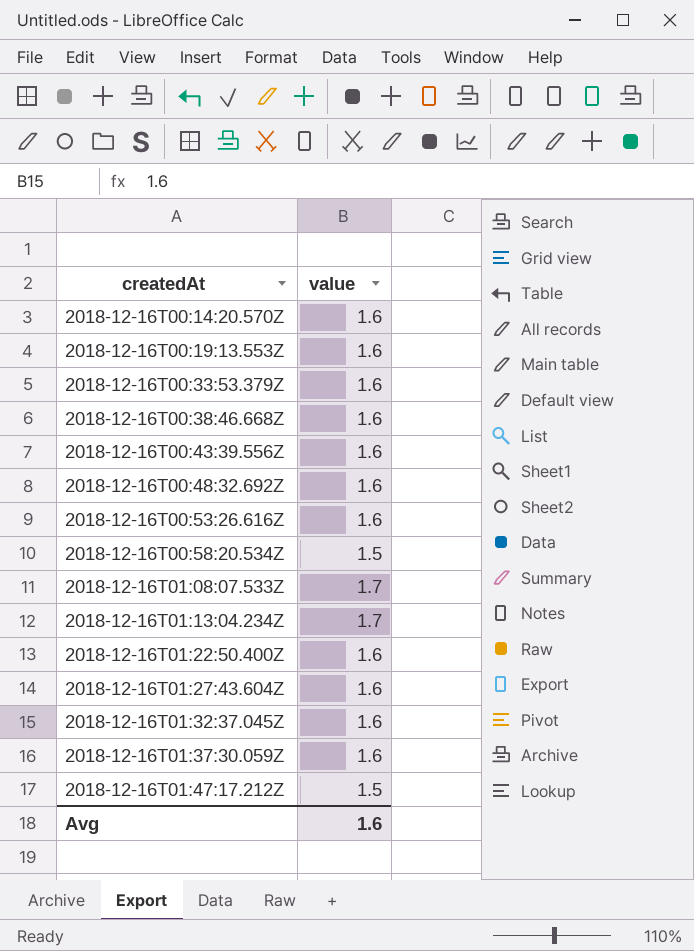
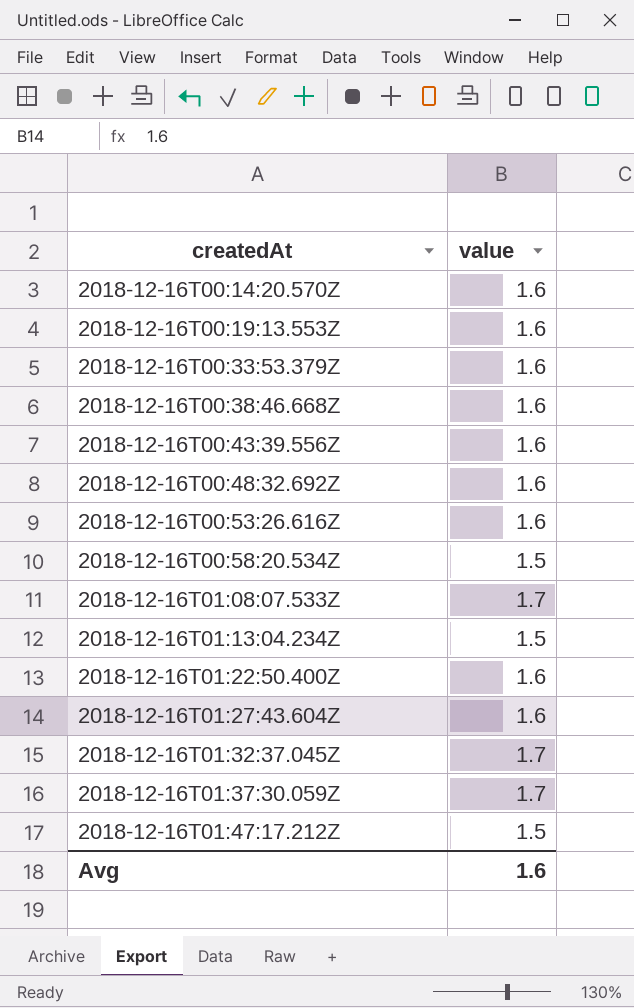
2018-12-16T01:13:04.234Z | value: 1.7 -> 1.5
2018-12-16T01:32:37.045Z | value: 1.6 -> 1.7
2018-12-16T01:37:30.059Z | value: 1.6 -> 1.7

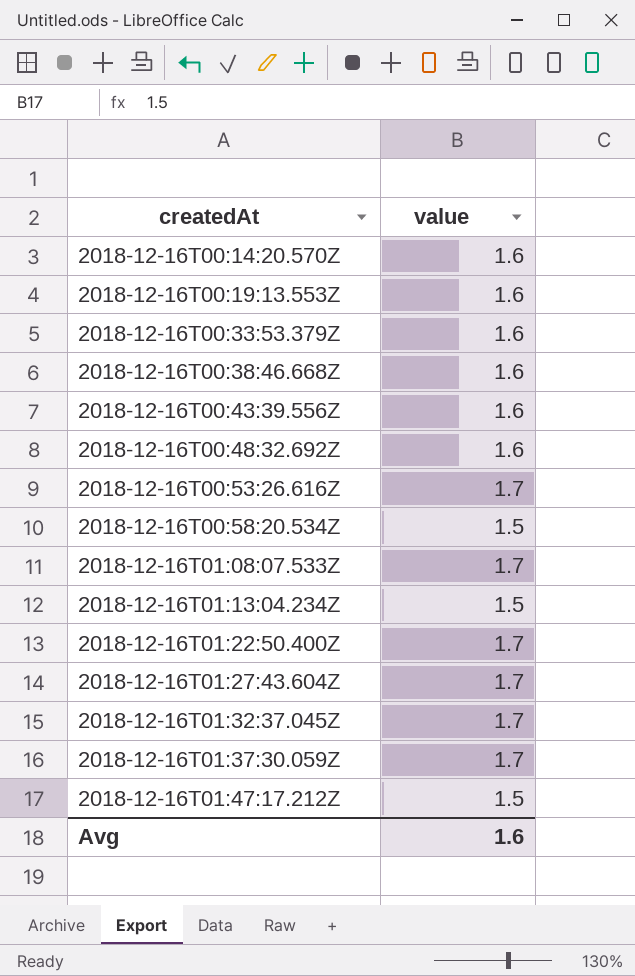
2018-12-16T00:53:26.616Z | value: 1.6 -> 1.7
2018-12-16T01:22:50.400Z | value: 1.6 -> 1.7
2018-12-16T01:27:43.604Z | value: 1.6 -> 1.7

